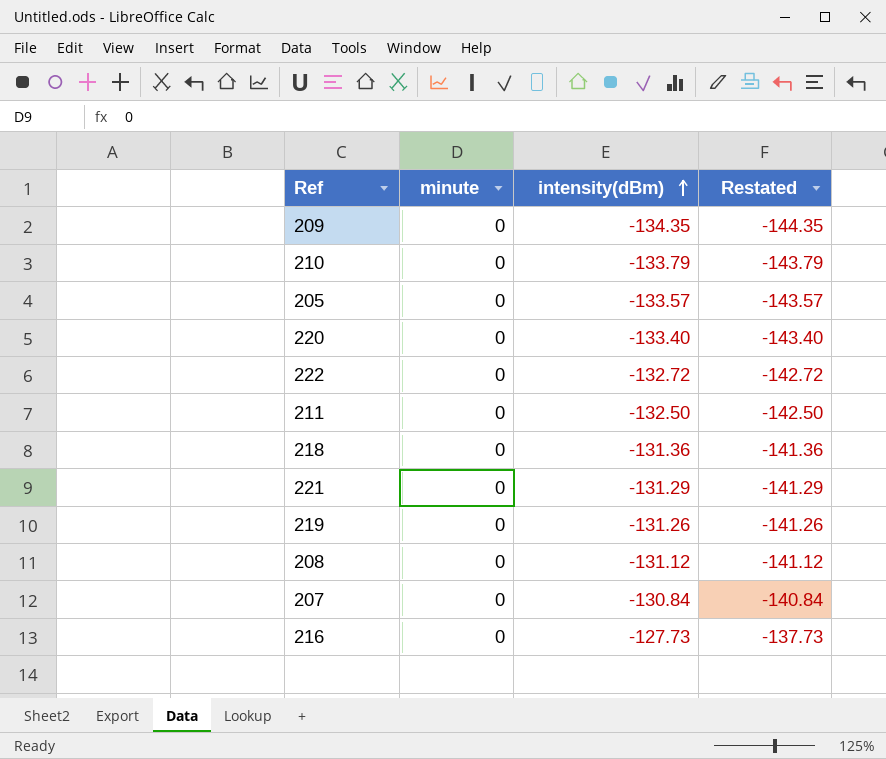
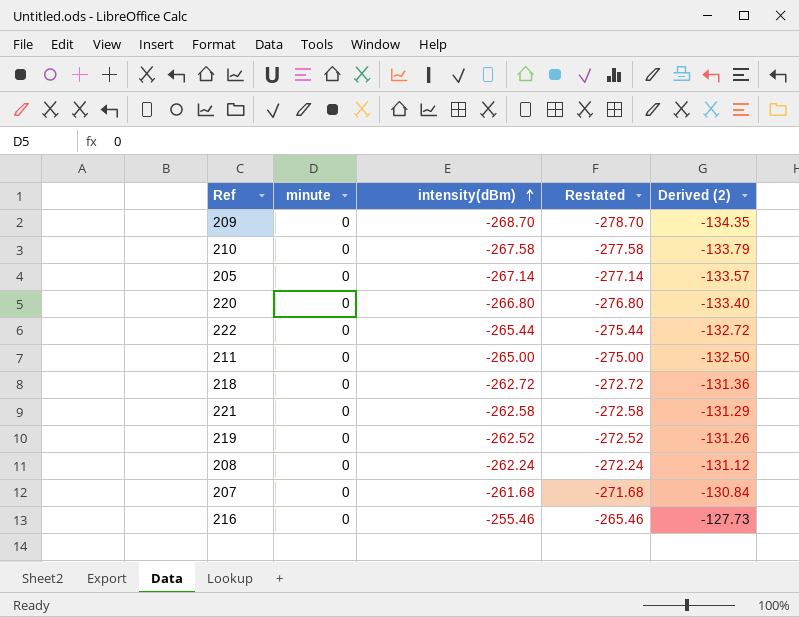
column Derived (2) | formula: none -> [intensity(dBm)] * 0.5
209 | intensity(dBm): -134.35 -> -268.70
209 | Restated: -144.35 -> -278.70
210 | intensity(dBm): -133.79 -> -267.58
210 | Restated: -143.79 -> -277.58
205 | intensity(dBm): -133.57 -> -267.14
205 | Restated: -143.57 -> -277.14
220 | intensity(dBm): -133.40 -> -266.80
220 | Restated: -143.40 -> -276.80
222 | intensity(dBm): -132.72 -> -265.44
222 | Restated: -142.72 -> -275.44
211 | intensity(dBm): -132.50 -> -265.00
211 | Restated: -142.50 -> -275.00
218 | intensity(dBm): -131.36 -> -262.72
218 | Restated: -141.36 -> -272.72
221 | intensity(dBm): -131.29 -> -262.58
221 | Restated: -141.29 -> -272.58
219 | intensity(dBm): -131.26 -> -262.52
219 | Restated: -141.26 -> -272.52
208 | intensity(dBm): -131.12 -> -262.24
208 | Restated: -141.12 -> -272.24
207 | intensity(dBm): -130.84 -> -261.68
207 | Restated: -140.84 -> -271.68
216 | intensity(dBm): -127.73 -> -255.46
216 | Restated: -137.73 -> -265.46

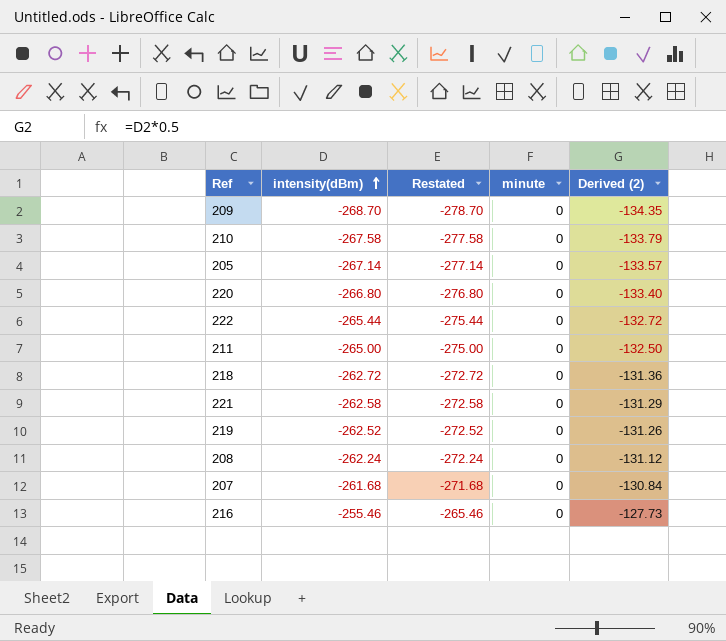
column minute | position: 2 -> 4

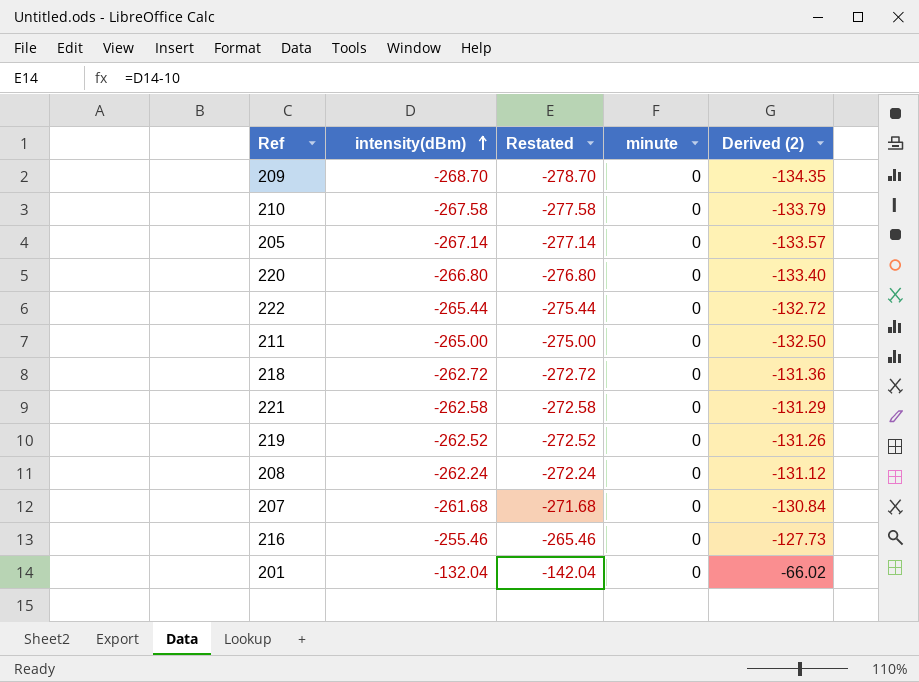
row 201: none -> -132.04 | -142.04 | 0 | -66.02

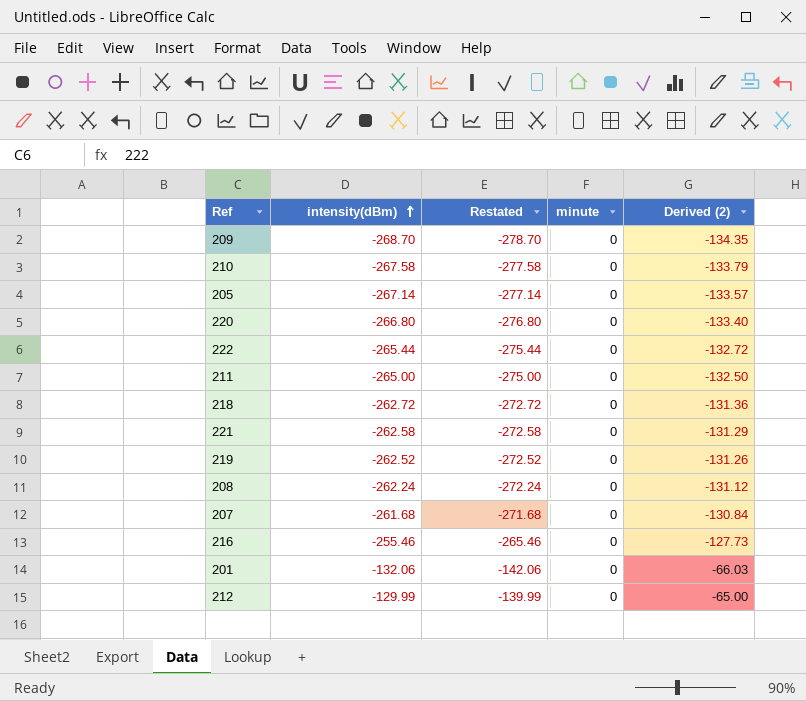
201 | intensity(dBm): -132.04 -> -132.06
201 | Restated: -142.04 -> -142.06
201 | Derived (2): -66.02 -> -66.03
row 212: none -> -129.99 | -139.99 | 0 | -65.00

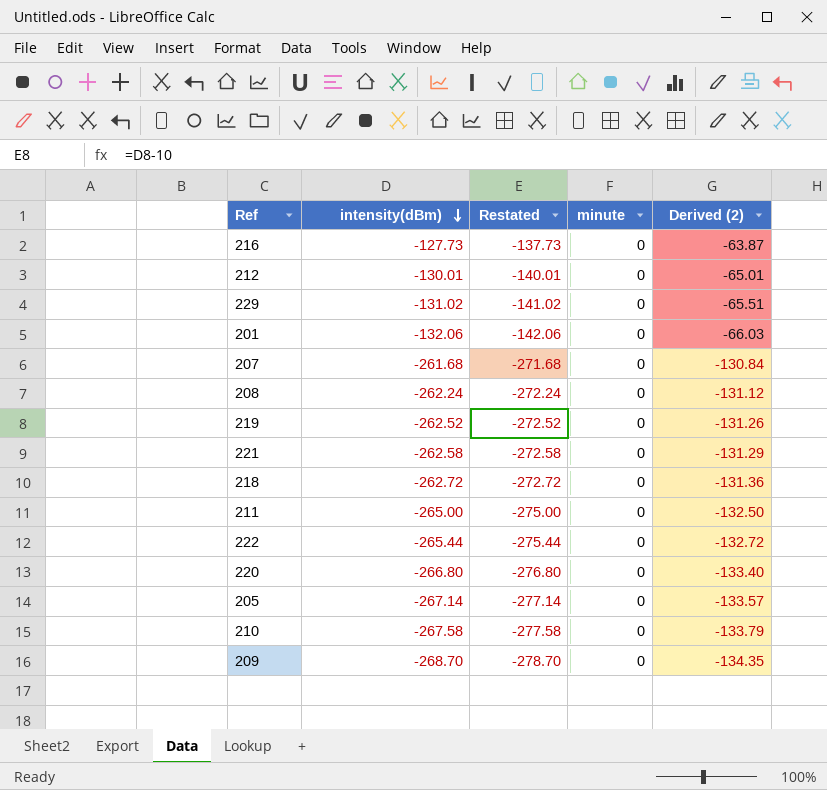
row order: intensity(dBm) ascending -> intensity(dBm) descending
216 | intensity(dBm): -255.46 -> -127.73
216 | Restated: -265.46 -> -137.73
216 | Derived (2): -127.73 -> -63.87
212 | intensity(dBm): -129.99 -> -130.01
212 | Restated: -139.99 -> -140.01
212 | Derived (2): -65.00 -> -65.01
row 229: none -> -131.02 | -141.02 | 0 | -65.51

